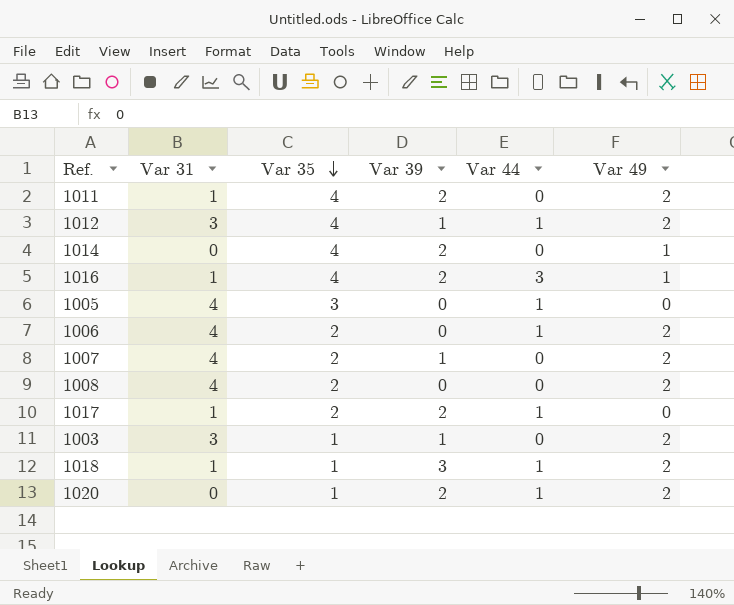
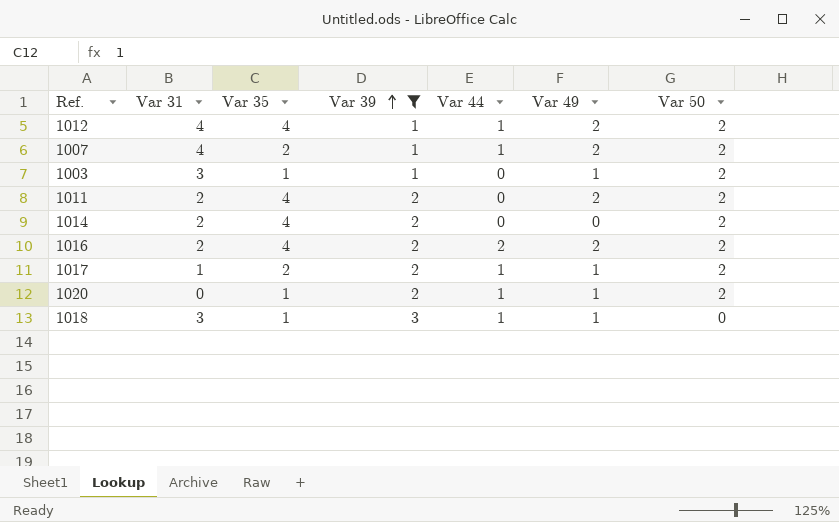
filter: none -> Var 39 != 0
row order: Var 35 descending -> Var 39 ascending
column Var 50 | position: none -> 7
1012 | Var 31: 3 -> 4
1007 | Var 44: 0 -> 1
1003 | Var 49: 2 -> 1
1011 | Var 31: 1 -> 2
1014 | Var 31: 0 -> 2
1014 | Var 49: 1 -> 0
1016 | Var 31: 1 -> 2
1016 | Var 44: 3 -> 2
1016 | Var 49: 1 -> 2
1017 | Var 49: 0 -> 1
1020 | Var 49: 2 -> 1
1018 | Var 31: 1 -> 3
1018 | Var 49: 2 -> 1

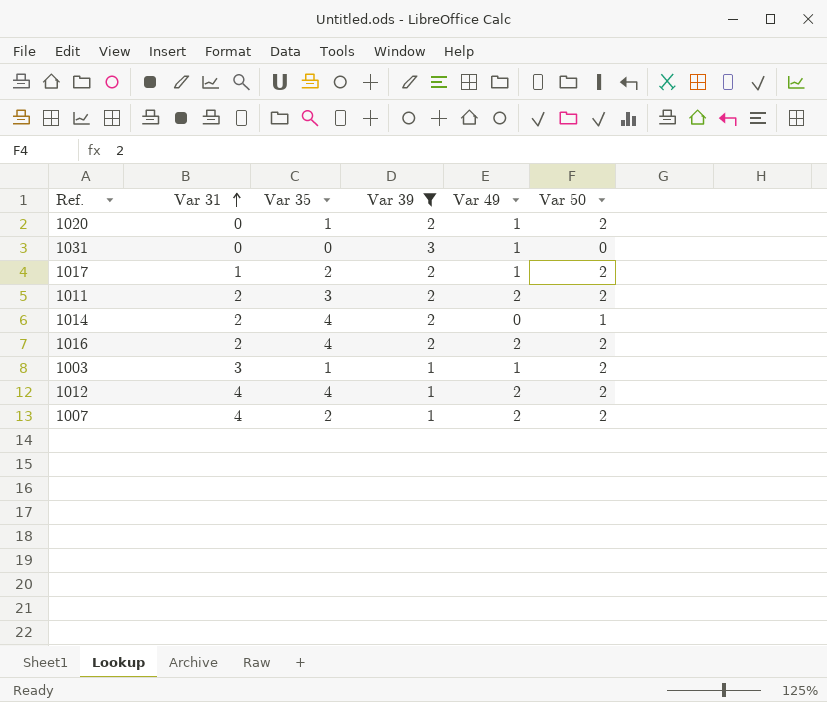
row order: Var 39 ascending -> Var 31 ascending
column Var 44 | position: 5 -> none
row 1018: 3 | 1 | 3 | 1 | 1 | 0 -> none
row 1031: none -> 0 | 0 | 3 | 1 | 0
1011 | Var 35: 4 -> 3
1014 | Var 50: 2 -> 1

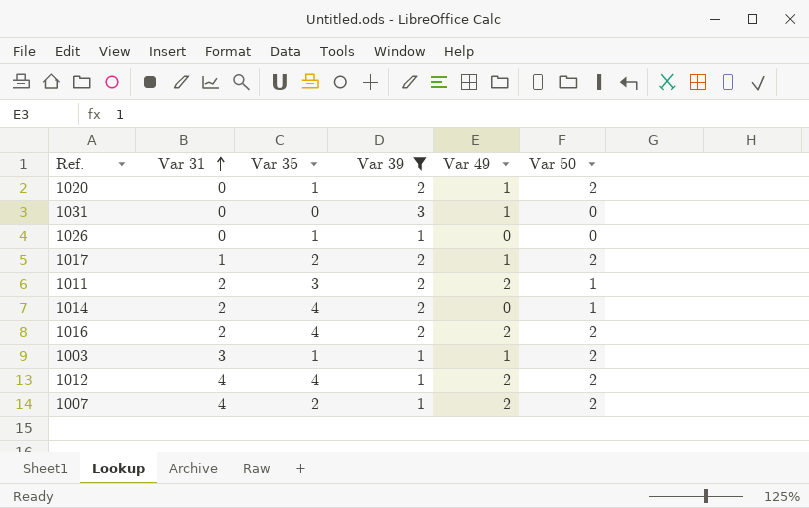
row 1026: none -> 0 | 1 | 1 | 0 | 0
1011 | Var 50: 2 -> 1

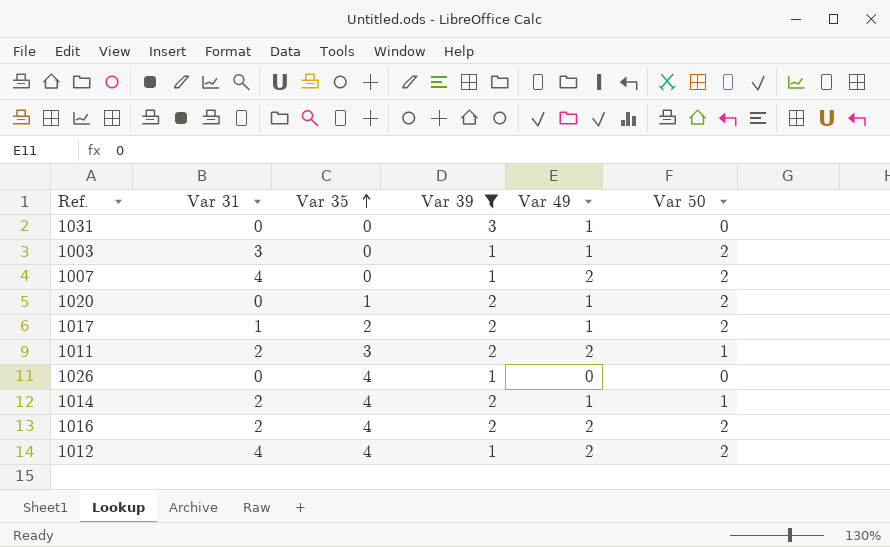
row order: Var 31 ascending -> Var 35 ascending
1003 | Var 35: 1 -> 0
1007 | Var 35: 2 -> 0
1026 | Var 35: 1 -> 4
1014 | Var 49: 0 -> 1

